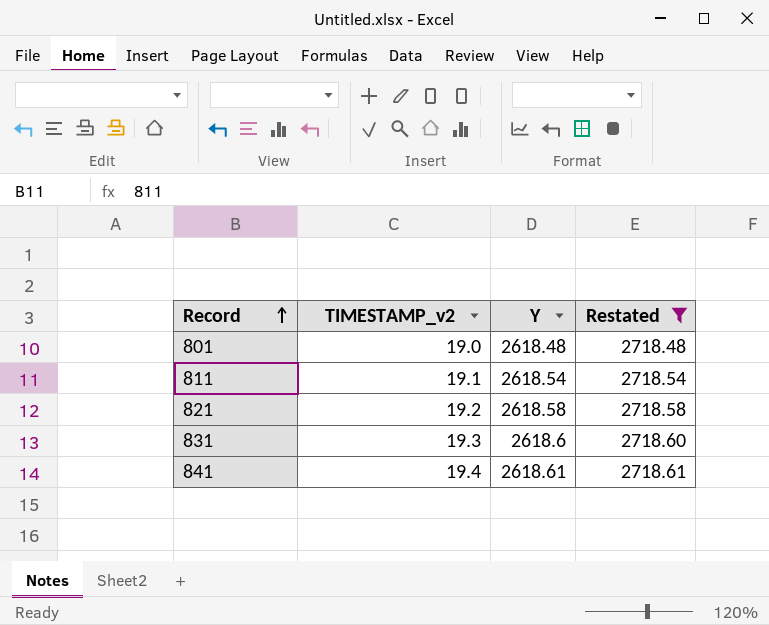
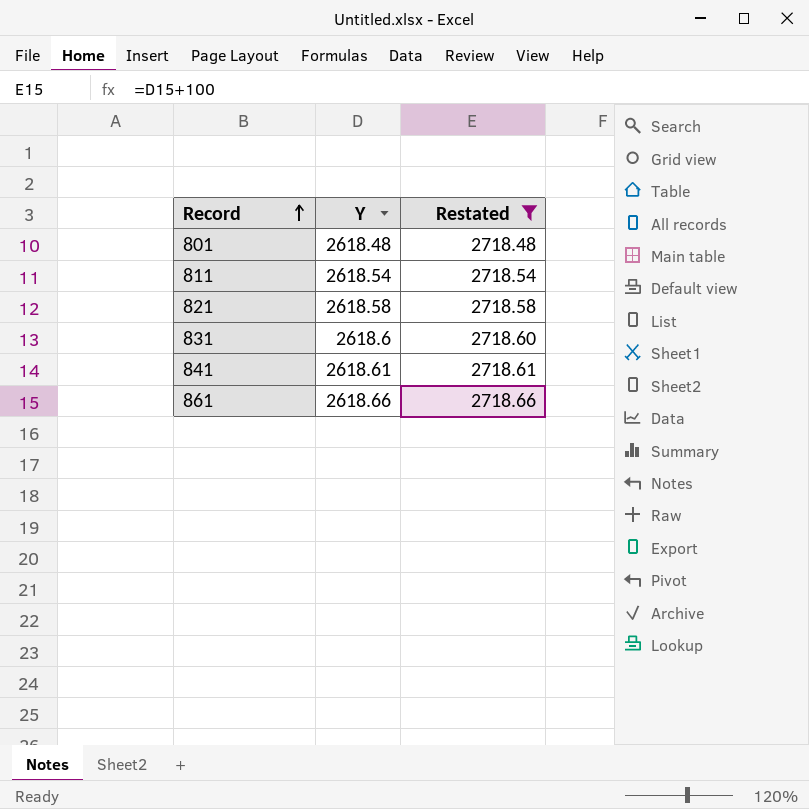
column TIMESTAMP_v2 | position: 2 -> none
row 861: none -> 2618.66 | 2718.66

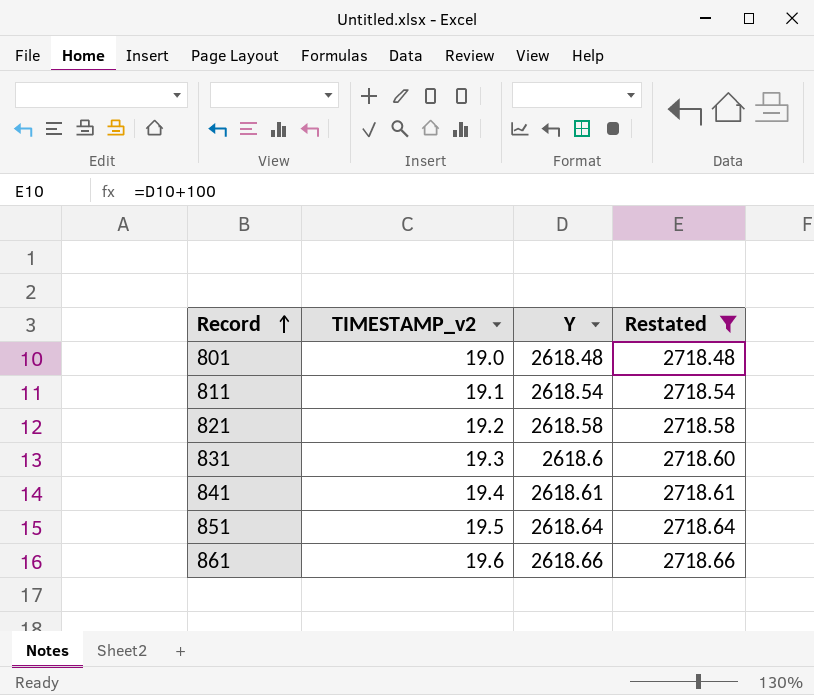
column TIMESTAMP_v2 | position: none -> 2
row 851: none -> 19.5 | 2618.64 | 2718.64

